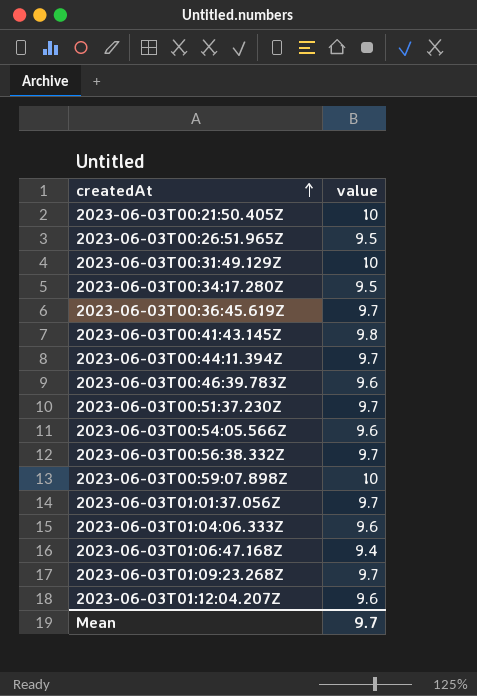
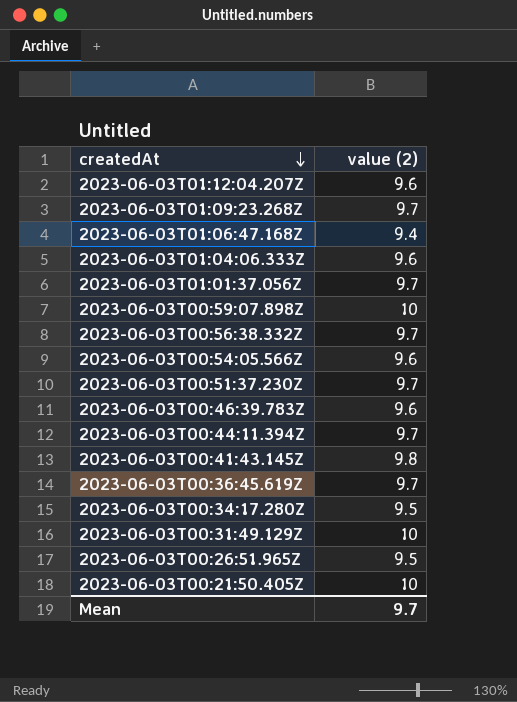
row order: createdAt ascending -> createdAt descending
column name: value -> value (2)

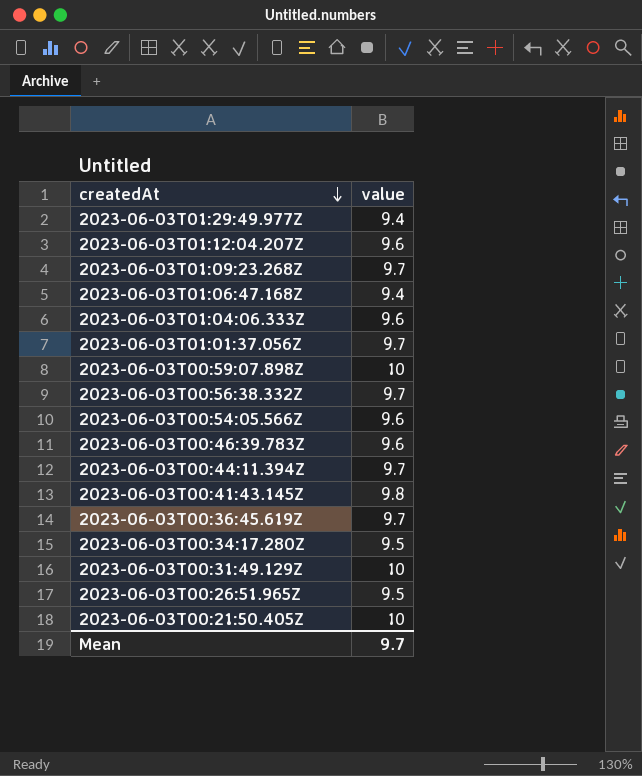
column name: value (2) -> value
row 2023-06-03T00:51:37.230Z: 9.7 -> none
row 2023-06-03T01:29:49.977Z: none -> 9.4

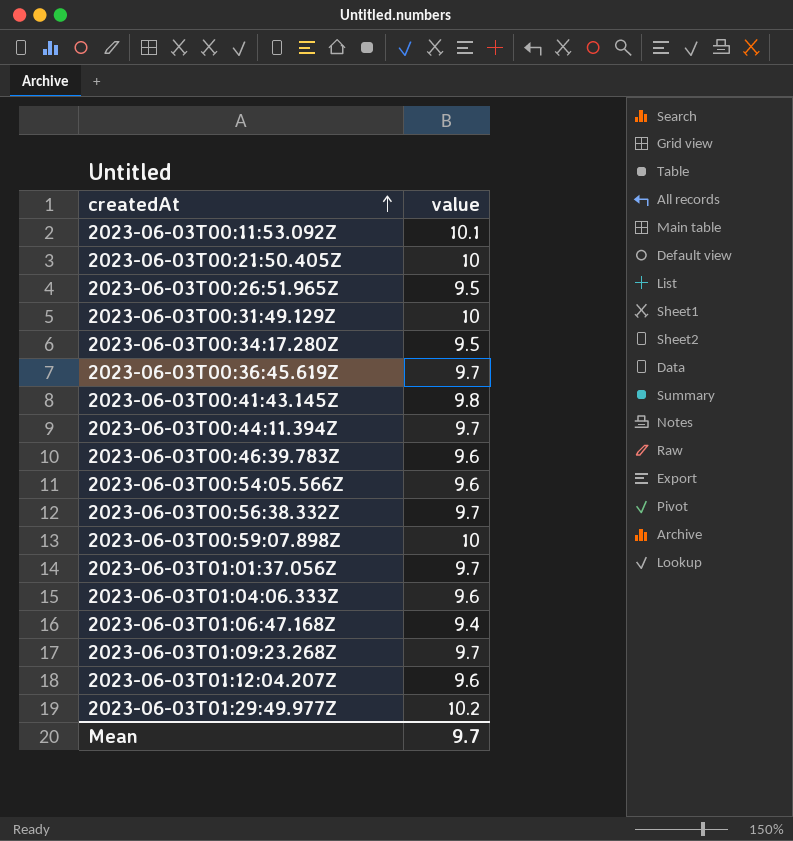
row order: createdAt descending -> createdAt ascending
row 2023-06-03T00:11:53.092Z: none -> 10.1
2023-06-03T01:29:49.977Z | value: 9.4 -> 10.2

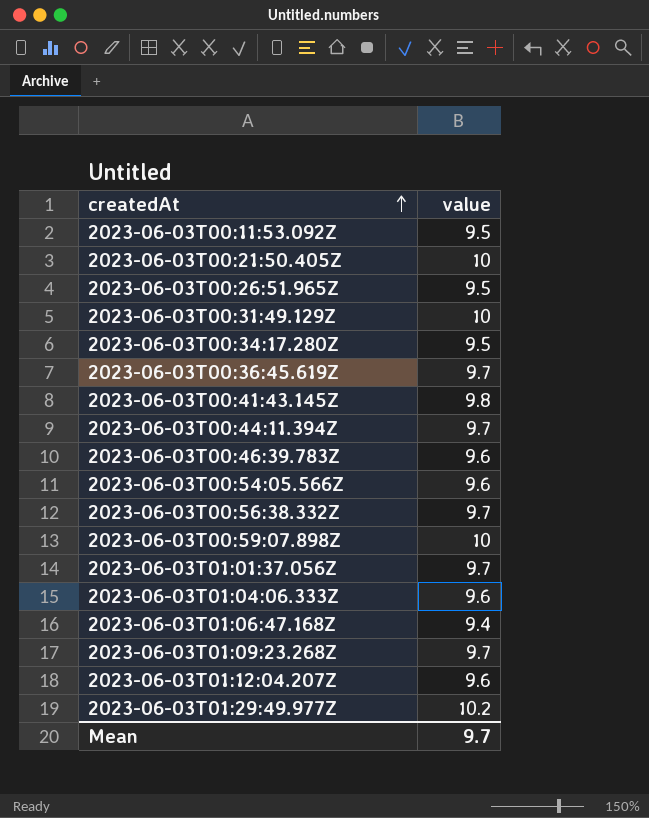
2023-06-03T00:11:53.092Z | value: 10.1 -> 9.5

